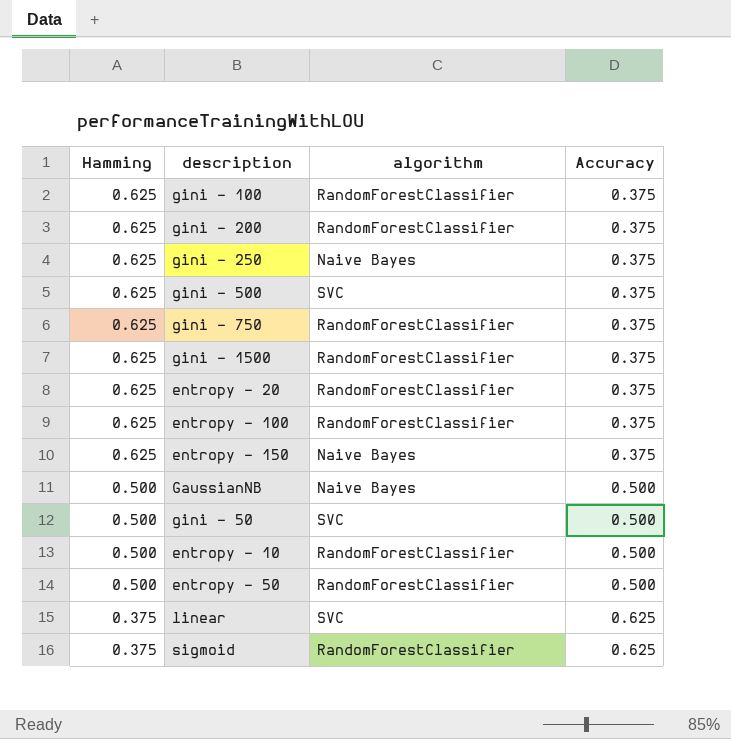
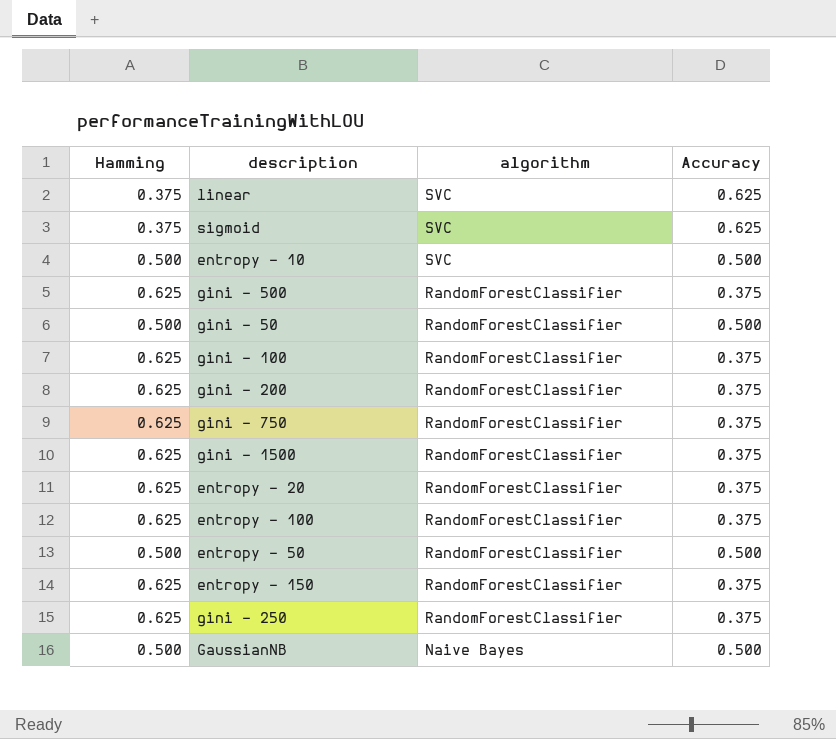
row order: Hamming descending -> algorithm descending
sigmoid | algorithm: RandomForestClassifier -> SVC
entropy - 10 | algorithm: RandomForestClassifier -> SVC
gini - 500 | algorithm: SVC -> RandomForestClassifier
gini - 50 | algorithm: SVC -> RandomForestClassifier
entropy - 150 | algorithm: Naive Bayes -> RandomForestClassifier
gini - 250 | algorithm: Naive Bayes -> RandomForestClassifier

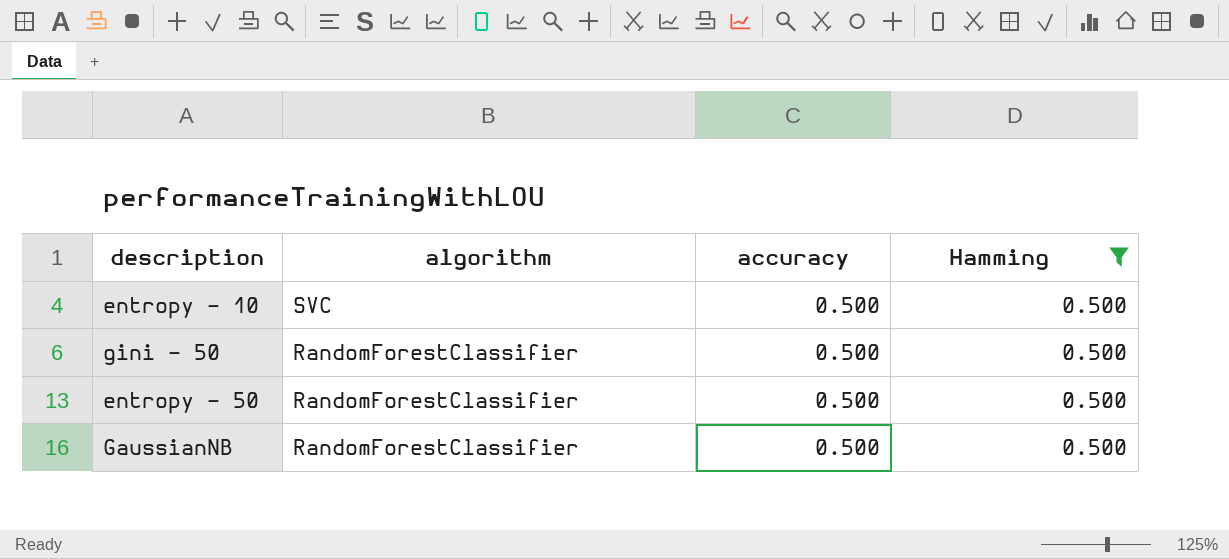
filter: none -> Hamming = 0.500
column name: Accuracy -> accuracy
column Hamming | position: 1 -> 4
GaussianNB | algorithm: Naive Bayes -> RandomForestClassifier

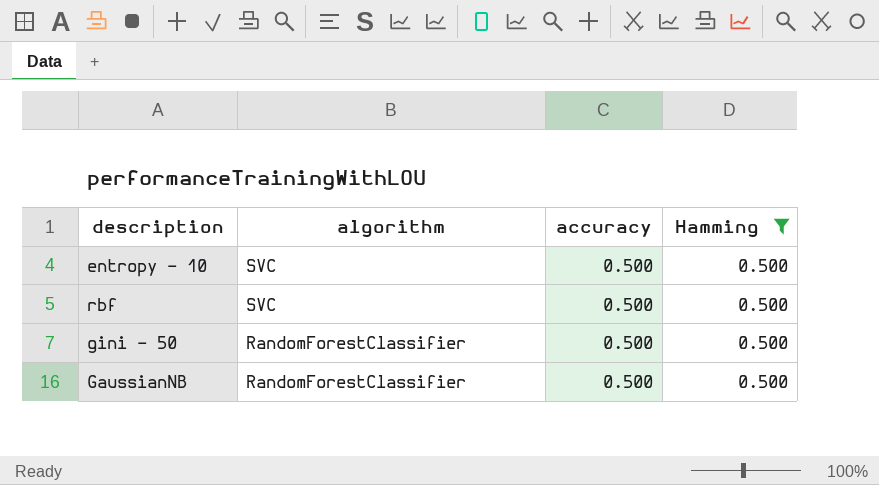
row entropy - 50: RandomForestClassifier | 0.500 | 0.500 -> none
row rbf: none -> SVC | 0.500 | 0.500

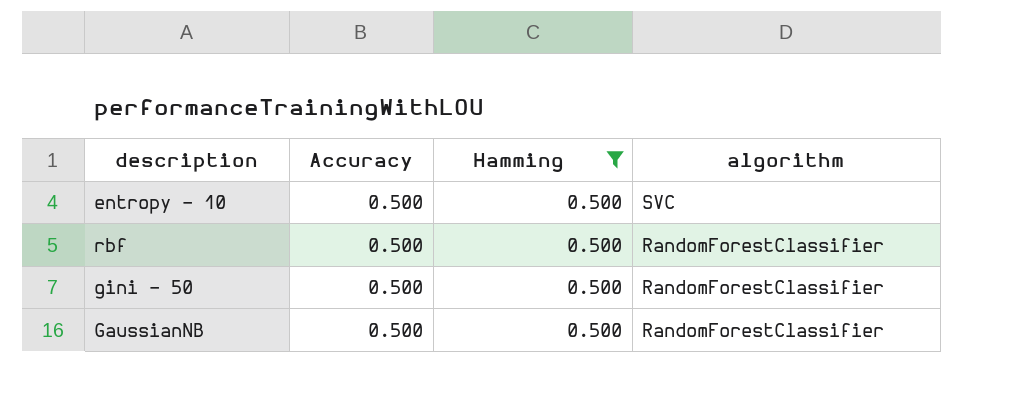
column name: accuracy -> Accuracy
column algorithm | position: 2 -> 4
rbf | algorithm: SVC -> RandomForestClassifier

